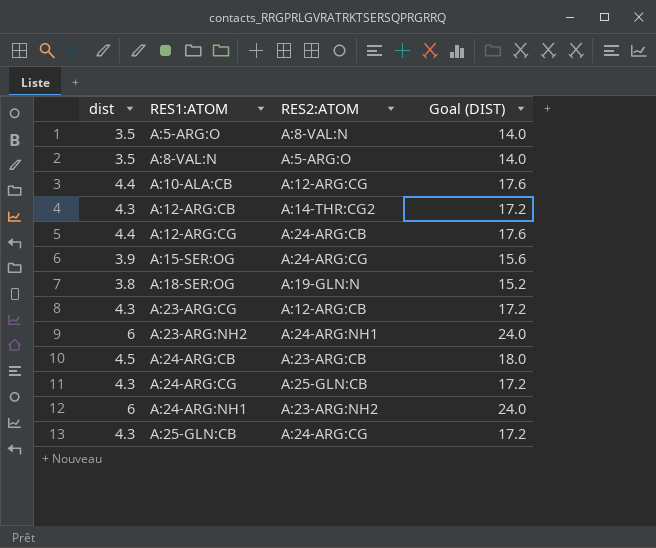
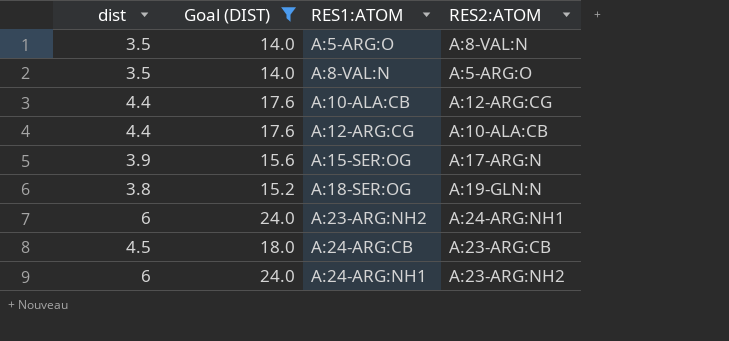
filter: none -> Goal (DIST) != 17.2
column Goal (DIST) | position: 4 -> 2
A:12-ARG:CG | RES2:ATOM: A:24-ARG:CB -> A:10-ALA:CB
A:15-SER:OG | RES2:ATOM: A:24-ARG:CG -> A:17-ARG:N

